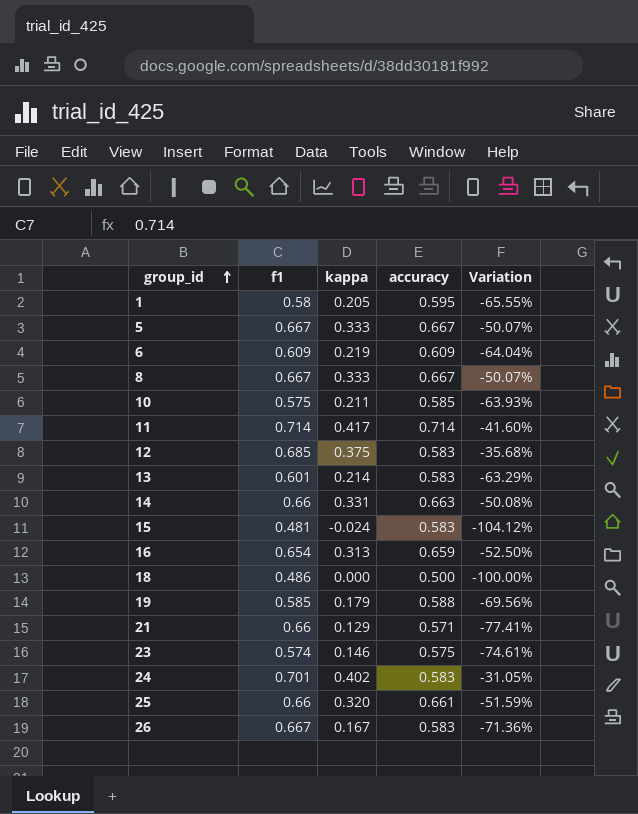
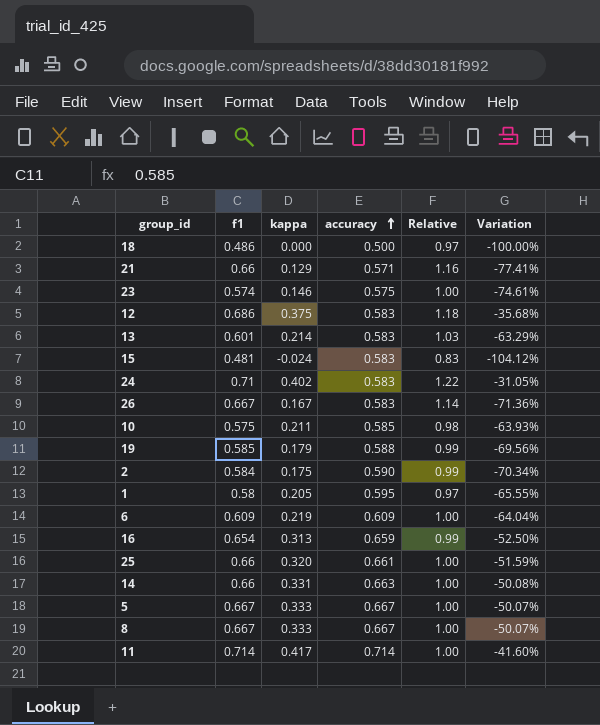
row order: group_id ascending -> accuracy ascending
column Relative | formula: none -> [f1] / [accuracy]
12 | f1: 0.685 -> 0.686
24 | f1: 0.701 -> 0.71
row 2: none -> 0.584 | 0.175 | 0.590 | 0.99 | -70.34%

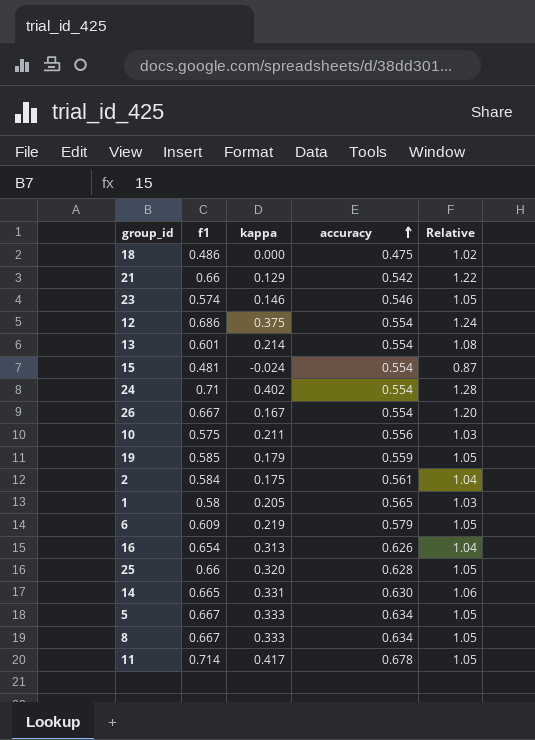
column Variation | formula: ([kappa] - [accuracy]) / [accuracy] -> none
18 | accuracy: 0.500 -> 0.475
18 | Relative: 0.97 -> 1.02
21 | accuracy: 0.571 -> 0.542
21 | Relative: 1.16 -> 1.22
23 | accuracy: 0.575 -> 0.546
23 | Relative: 1.00 -> 1.05
12 | accuracy: 0.583 -> 0.554
12 | Relative: 1.18 -> 1.24
13 | accuracy: 0.583 -> 0.554
13 | Relative: 1.03 -> 1.08
15 | accuracy: 0.583 -> 0.554
15 | Relative: 0.83 -> 0.87
24 | accuracy: 0.583 -> 0.554
24 | Relative: 1.22 -> 1.28
26 | accuracy: 0.583 -> 0.554
26 | Relative: 1.14 -> 1.20
10 | accuracy: 0.585 -> 0.556
10 | Relative: 0.98 -> 1.03
19 | accuracy: 0.588 -> 0.559
19 | Relative: 0.99 -> 1.05
2 | accuracy: 0.590 -> 0.561
2 | Relative: 0.99 -> 1.04
1 | accuracy: 0.595 -> 0.565
1 | Relative: 0.97 -> 1.03
6 | accuracy: 0.609 -> 0.579
6 | Relative: 1.00 -> 1.05
16 | accuracy: 0.659 -> 0.626
16 | Relative: 0.99 -> 1.04
25 | accuracy: 0.661 -> 0.628
25 | Relative: 1.00 -> 1.05
14 | f1: 0.66 -> 0.665
14 | accuracy: 0.663 -> 0.630
14 | Relative: 1.00 -> 1.06
5 | accuracy: 0.667 -> 0.634
5 | Relative: 1.00 -> 1.05
8 | accuracy: 0.667 -> 0.634
8 | Relative: 1.00 -> 1.05
11 | accuracy: 0.714 -> 0.678
11 | Relative: 1.00 -> 1.05

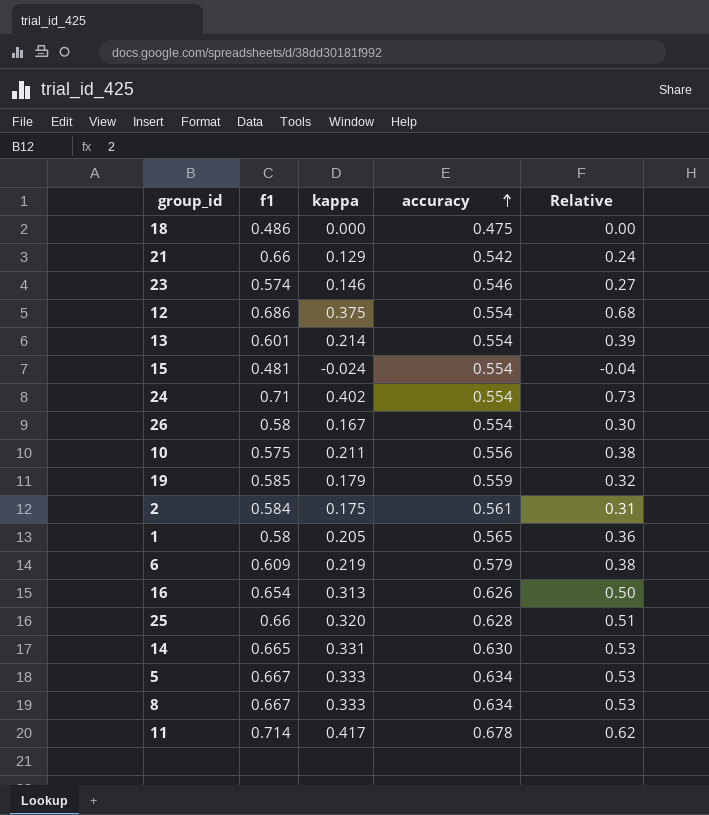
column Relative | formula: [f1] / [accuracy] -> [kappa] / [accuracy]
26 | f1: 0.667 -> 0.58

